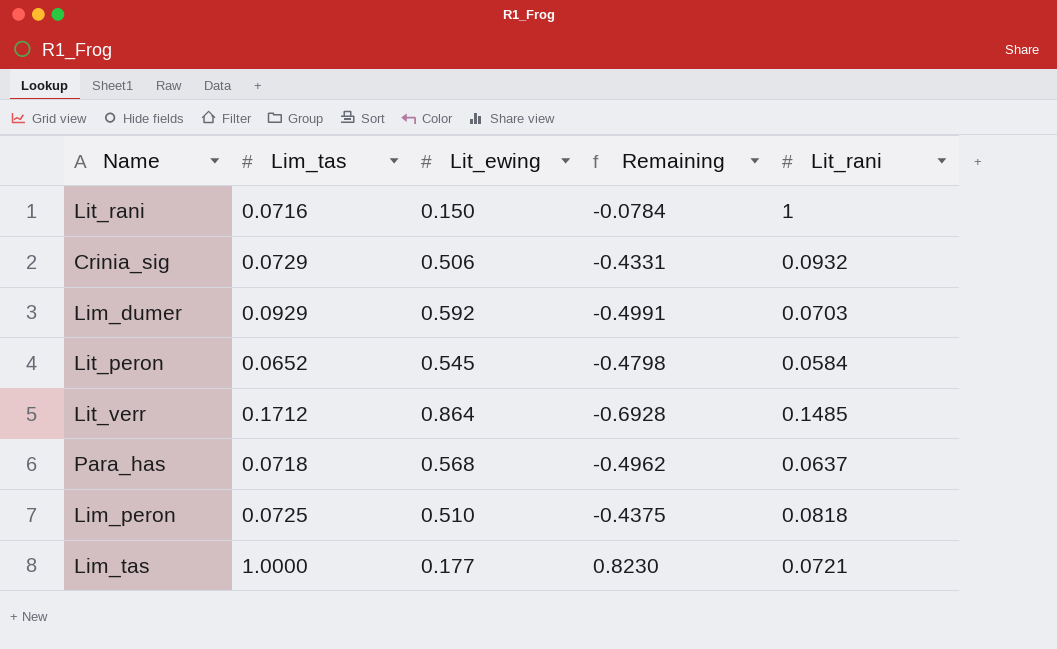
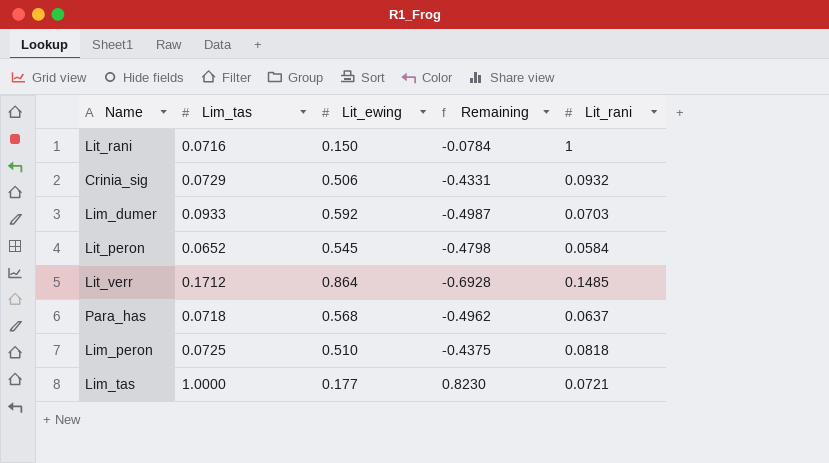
Lim_dumer | Lim_tas: 0.0929 -> 0.0933
Lim_dumer | Remaining: -0.4991 -> -0.4987

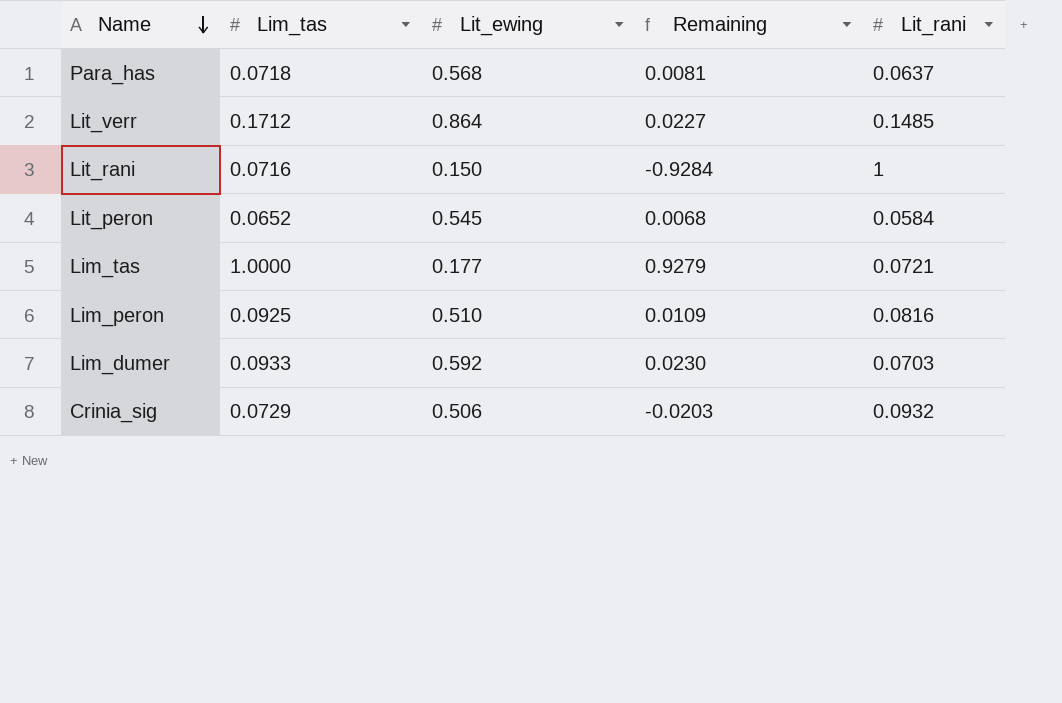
row order: none -> Name descending
column Remaining | formula: [Lim_tas] - [Lit_ewing] -> [Lim_tas] - [Lit_rani]
Lim_peron | Lim_tas: 0.0725 -> 0.0925
Lim_peron | Lit_rani: 0.0818 -> 0.0816

